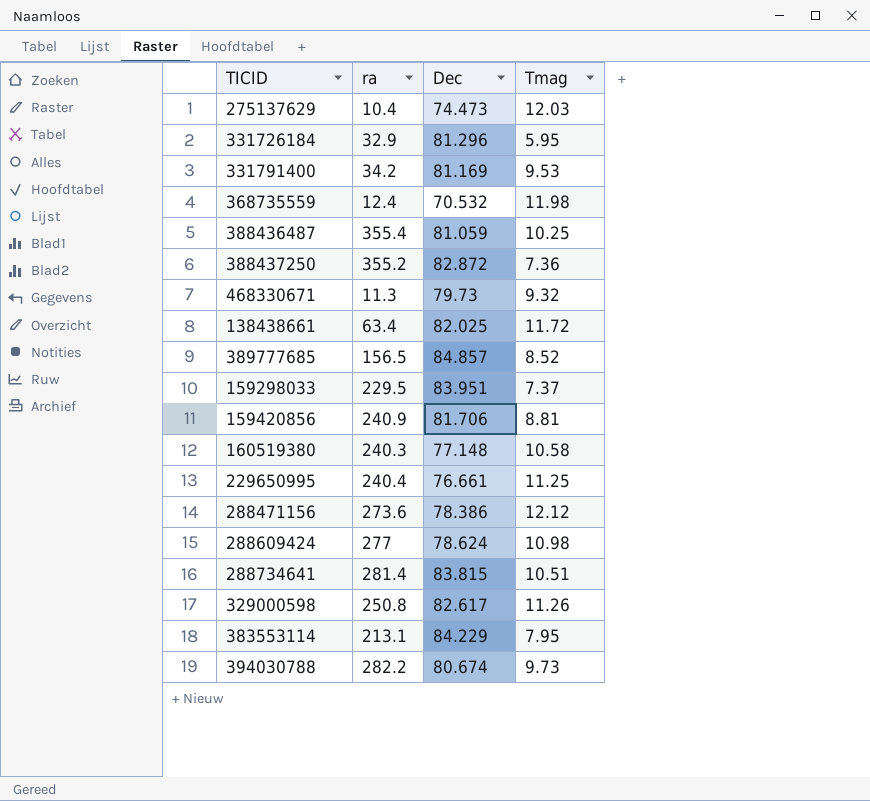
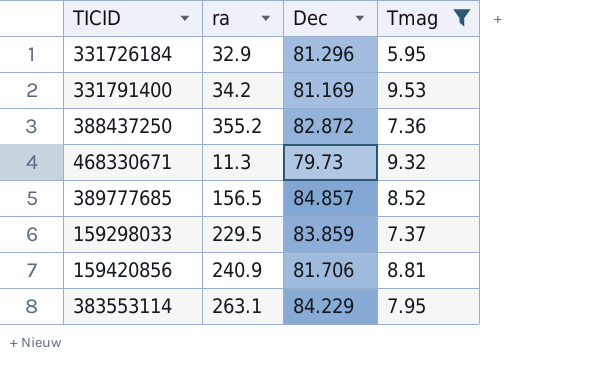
filter: none -> Tmag <= 9.53
159298033 | Dec: 83.951 -> 83.859
383553114 | ra: 213.1 -> 263.1

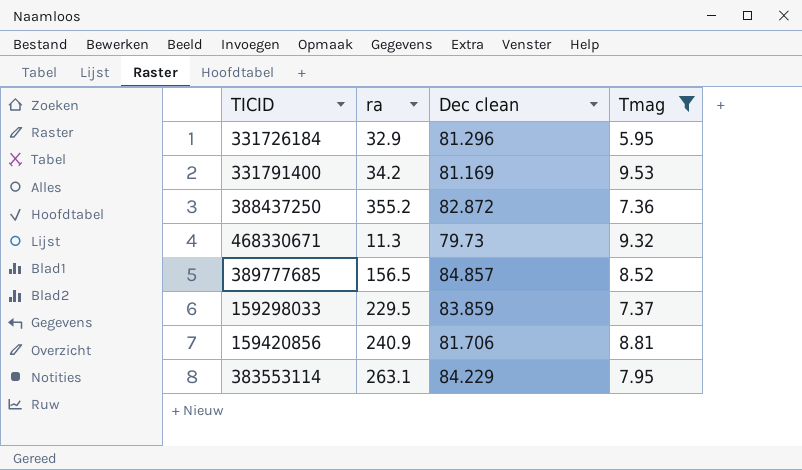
column name: Dec -> Dec clean

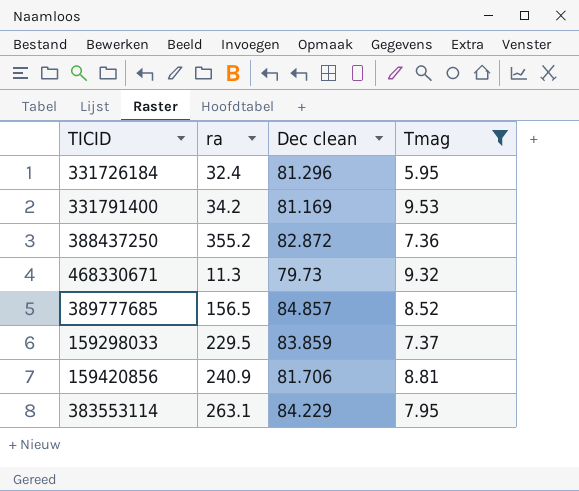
331726184 | ra: 32.9 -> 32.4

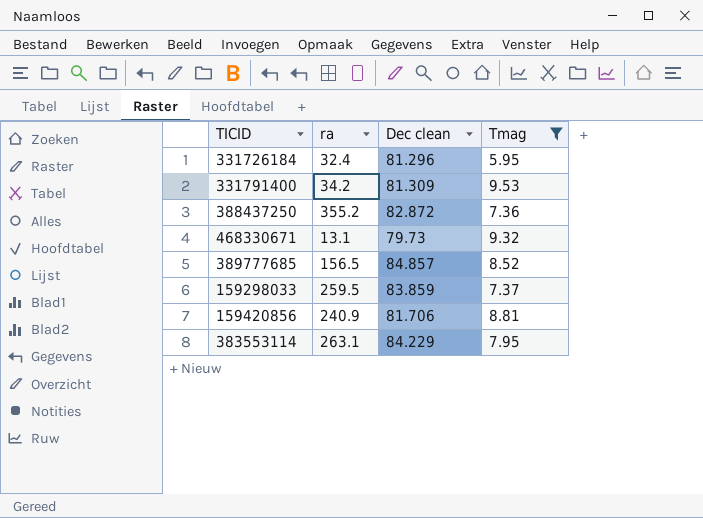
331791400 | Dec clean: 81.169 -> 81.309
468330671 | ra: 11.3 -> 13.1
159298033 | ra: 229.5 -> 259.5

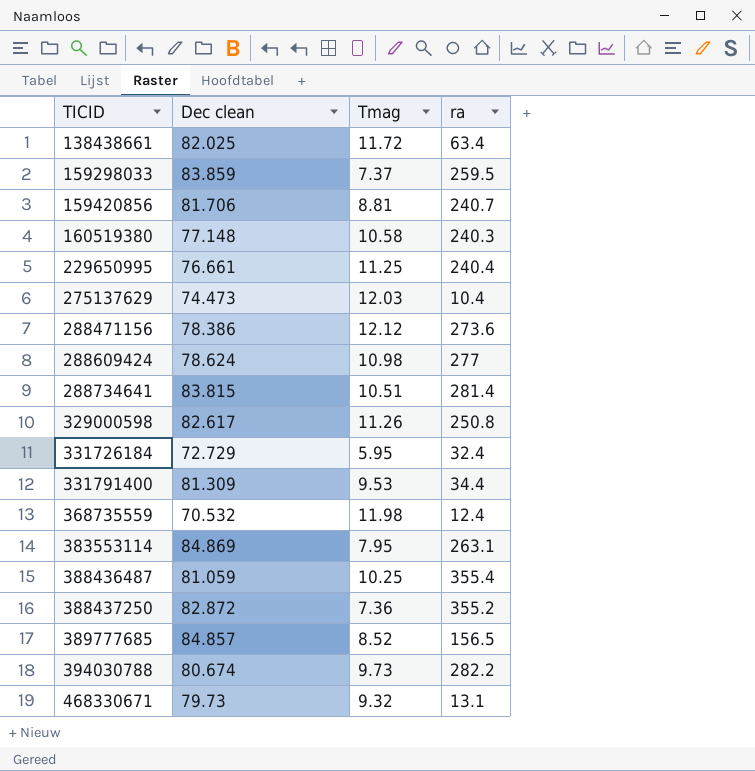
filter: Tmag <= 9.53 -> none
row order: none -> TICID ascending
column ra | position: 2 -> 4
159420856 | ra: 240.9 -> 240.7
331726184 | Dec clean: 81.296 -> 72.729
331791400 | ra: 34.2 -> 34.4
383553114 | Dec clean: 84.229 -> 84.869

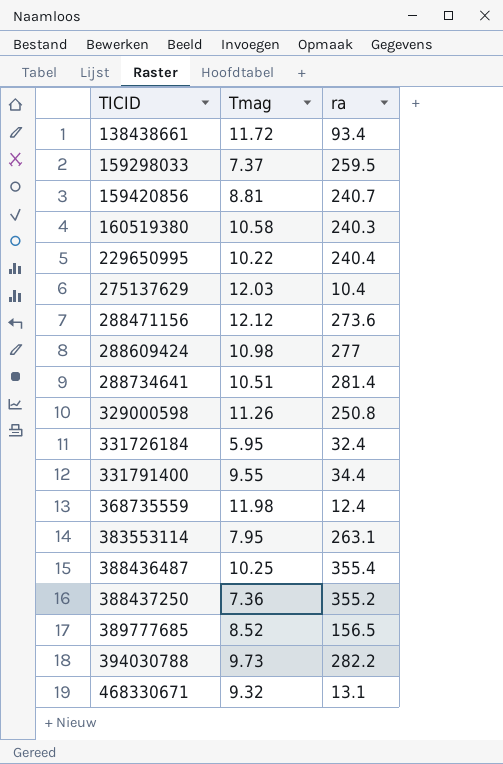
column Dec clean | position: 2 -> none
138438661 | ra: 63.4 -> 93.4
229650995 | Tmag: 11.25 -> 10.22
331791400 | Tmag: 9.53 -> 9.55

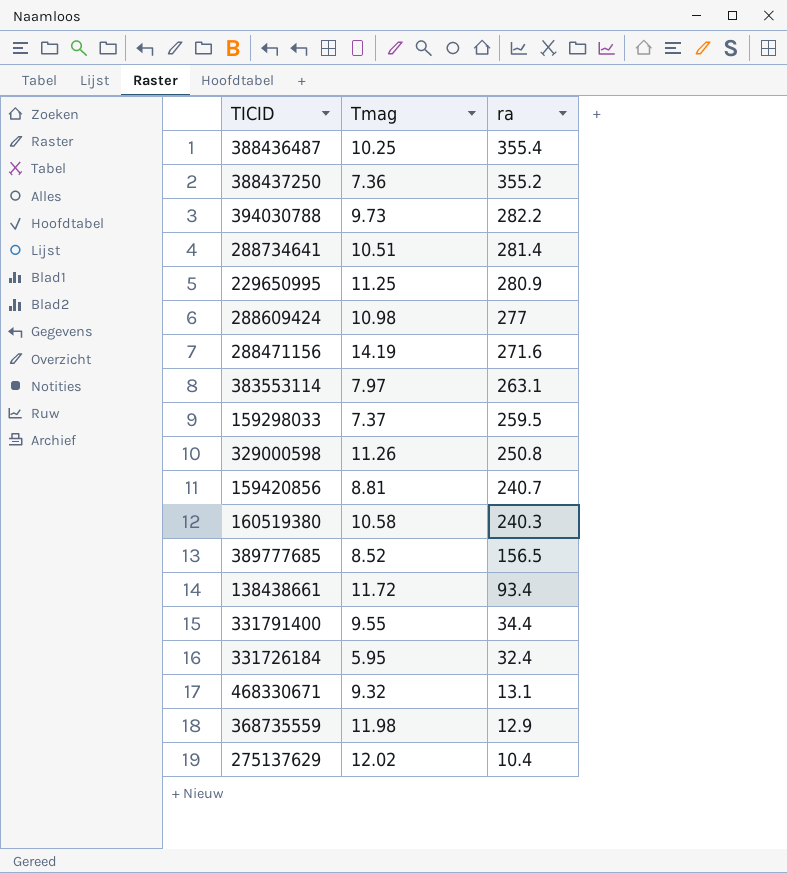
row order: TICID ascending -> ra descending
229650995 | Tmag: 10.22 -> 11.25
229650995 | ra: 240.4 -> 280.9
288471156 | Tmag: 12.12 -> 14.19
288471156 | ra: 273.6 -> 271.6
383553114 | Tmag: 7.95 -> 7.97
368735559 | ra: 12.4 -> 12.9
275137629 | Tmag: 12.03 -> 12.02

